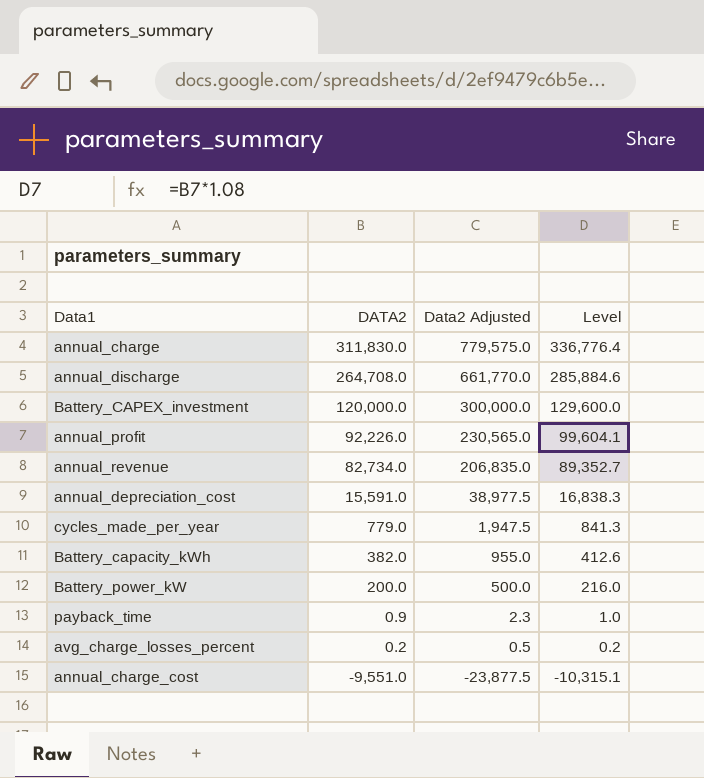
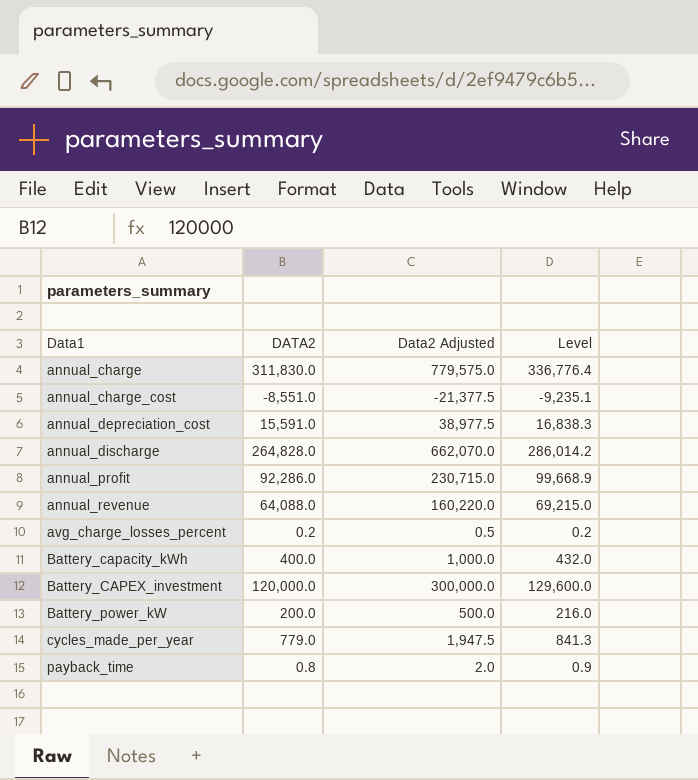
row order: DATA2 descending -> Data1 ascending
annual_charge_cost | DATA2: -9,551.0 -> -8,551.0
annual_charge_cost | Data2 Adjusted: -23,877.5 -> -21,377.5
annual_charge_cost | Level: -10,315.1 -> -9,235.1
annual_discharge | DATA2: 264,708.0 -> 264,828.0
annual_discharge | Data2 Adjusted: 661,770.0 -> 662,070.0
annual_discharge | Level: 285,884.6 -> 286,014.2
annual_profit | DATA2: 92,226.0 -> 92,286.0
annual_profit | Data2 Adjusted: 230,565.0 -> 230,715.0
annual_profit | Level: 99,604.1 -> 99,668.9
annual_revenue | DATA2: 82,734.0 -> 64,088.0
annual_revenue | Data2 Adjusted: 206,835.0 -> 160,220.0
annual_revenue | Level: 89,352.7 -> 69,215.0
Battery_capacity_kWh | DATA2: 382.0 -> 400.0
Battery_capacity_kWh | Data2 Adjusted: 955.0 -> 1,000.0
Battery_capacity_kWh | Level: 412.6 -> 432.0
payback_time | DATA2: 0.9 -> 0.8
payback_time | Data2 Adjusted: 2.3 -> 2.0
payback_time | Level: 1.0 -> 0.9

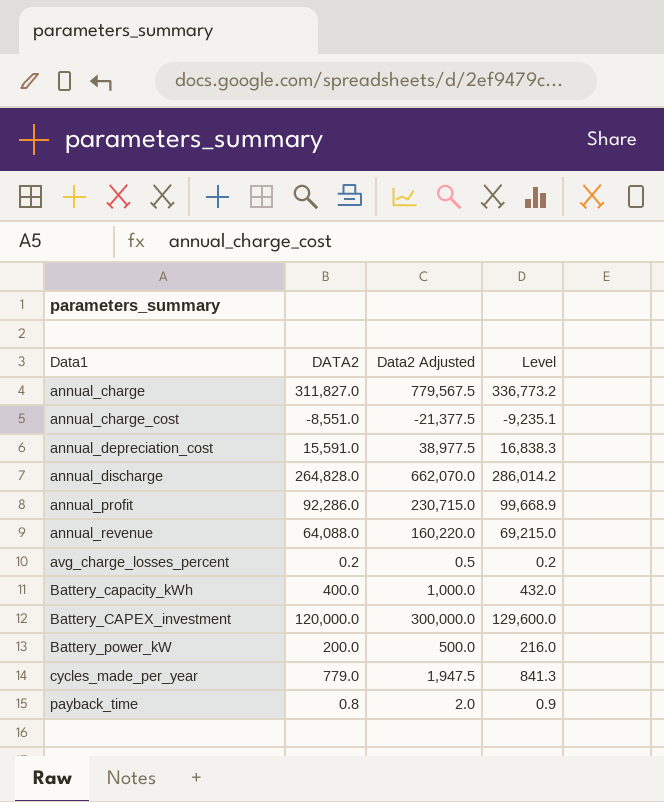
annual_charge | DATA2: 311,830.0 -> 311,827.0
annual_charge | Data2 Adjusted: 779,575.0 -> 779,567.5
annual_charge | Level: 336,776.4 -> 336,773.2

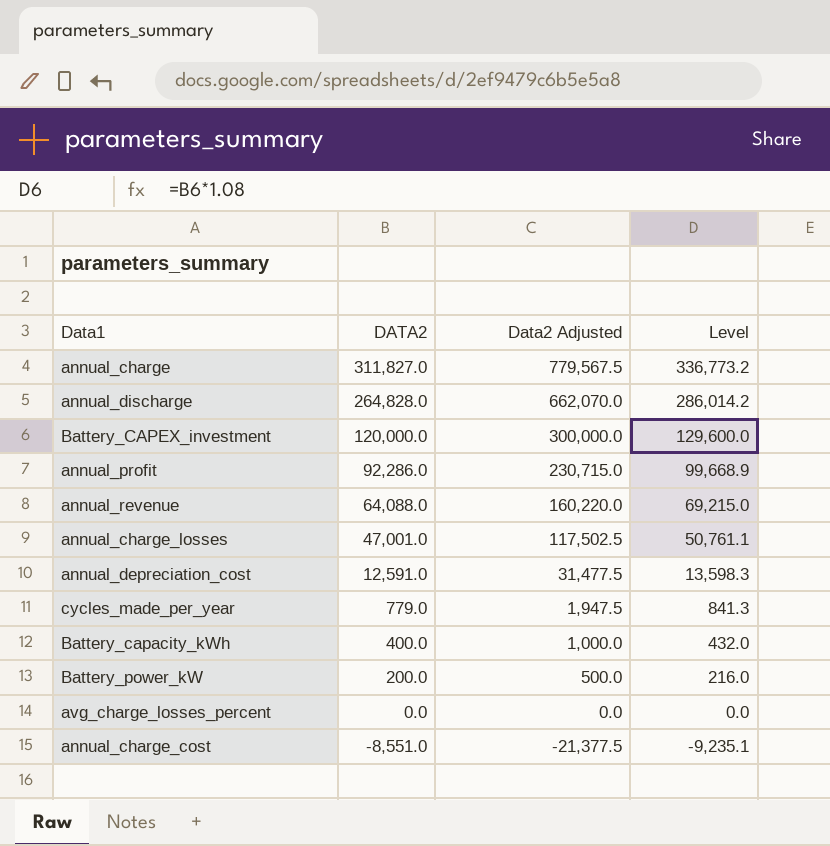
row order: Data1 ascending -> DATA2 descending
row payback_time: 0.8 | 2.0 | 0.9 -> none
row annual_charge_losses: none -> 47,001.0 | 117,502.5 | 50,761.1
annual_depreciation_cost | DATA2: 15,591.0 -> 12,591.0
annual_depreciation_cost | Data2 Adjusted: 38,977.5 -> 31,477.5
annual_depreciation_cost | Level: 16,838.3 -> 13,598.3
avg_charge_losses_percent | DATA2: 0.2 -> 0.0
avg_charge_losses_percent | Data2 Adjusted: 0.5 -> 0.0
avg_charge_losses_percent | Level: 0.2 -> 0.0

